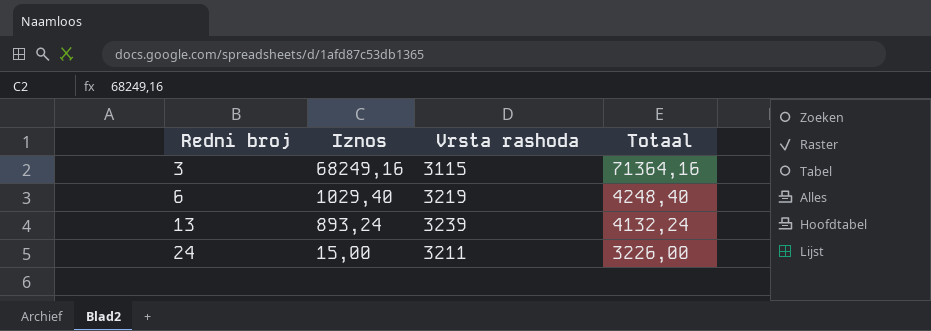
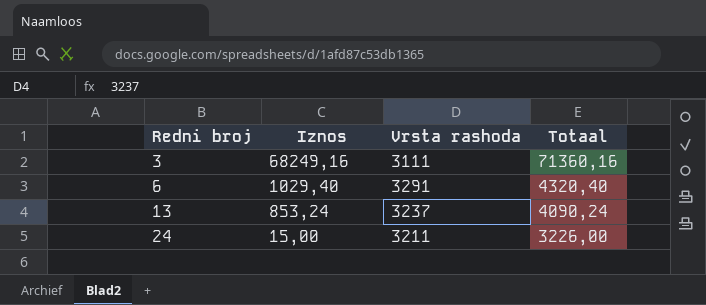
3 | Vrsta rashoda: 3115 -> 3111
3 | Totaal: 71364,16 -> 71360,16
6 | Vrsta rashoda: 3219 -> 3291
6 | Totaal: 4248,40 -> 4320,40
13 | Iznos: 893,24 -> 853,24
13 | Vrsta rashoda: 3239 -> 3237
13 | Totaal: 4132,24 -> 4090,24

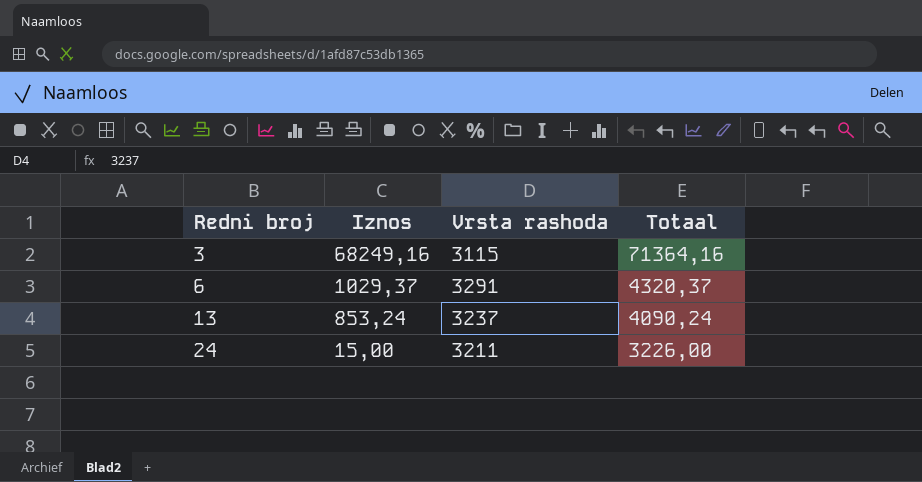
3 | Vrsta rashoda: 3111 -> 3115
3 | Totaal: 71360,16 -> 71364,16
6 | Iznos: 1029,40 -> 1029,37
6 | Totaal: 4320,40 -> 4320,37

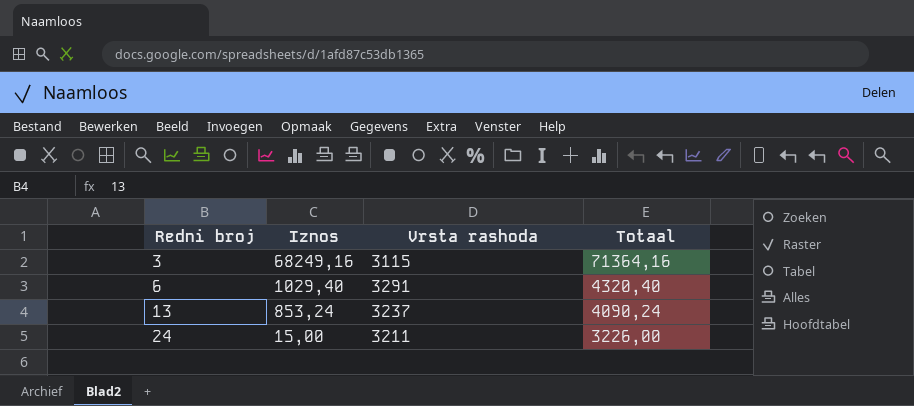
6 | Iznos: 1029,37 -> 1029,40
6 | Totaal: 4320,37 -> 4320,40

